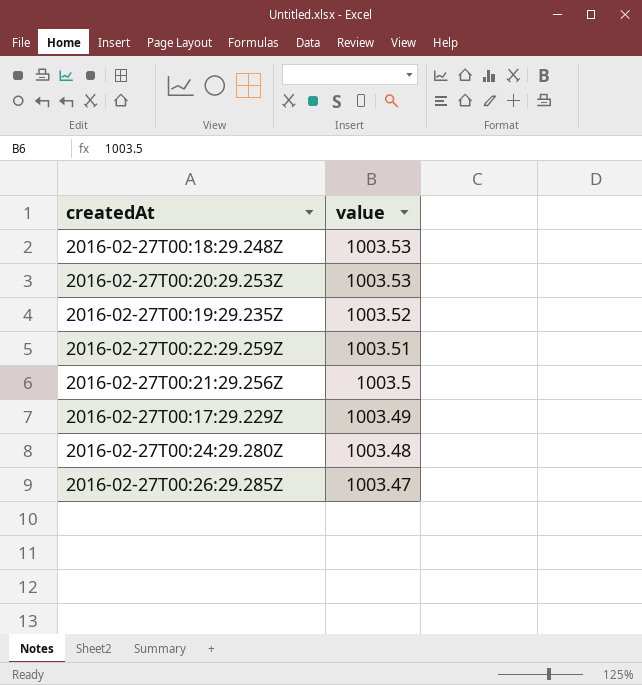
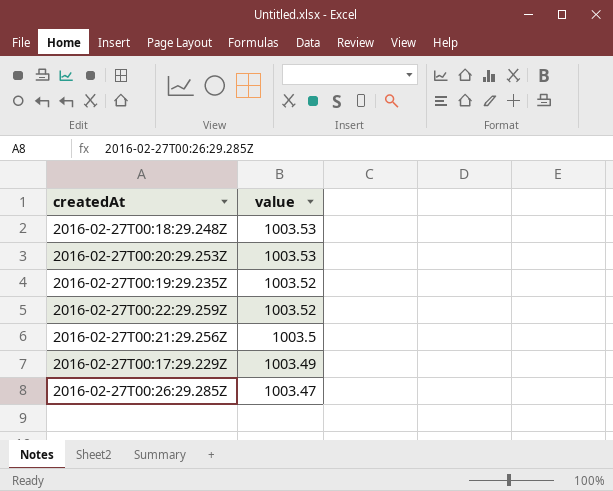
row 2016-02-27T00:24:29.280Z: 1003.48 -> none
2016-02-27T00:22:29.259Z | value: 1003.51 -> 1003.52

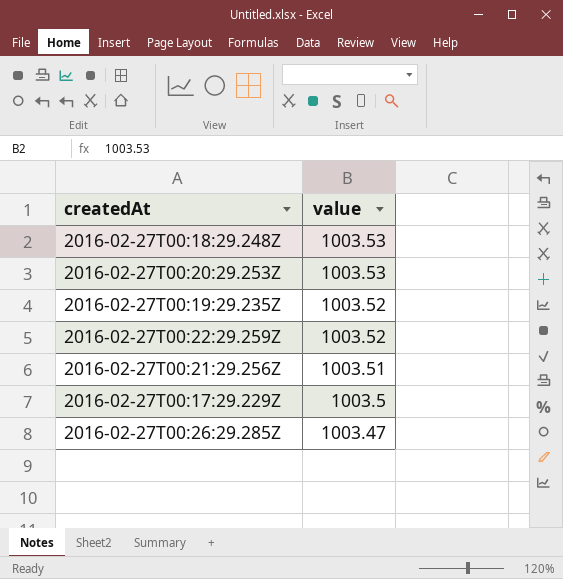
2016-02-27T00:21:29.256Z | value: 1003.5 -> 1003.51
2016-02-27T00:17:29.229Z | value: 1003.49 -> 1003.5

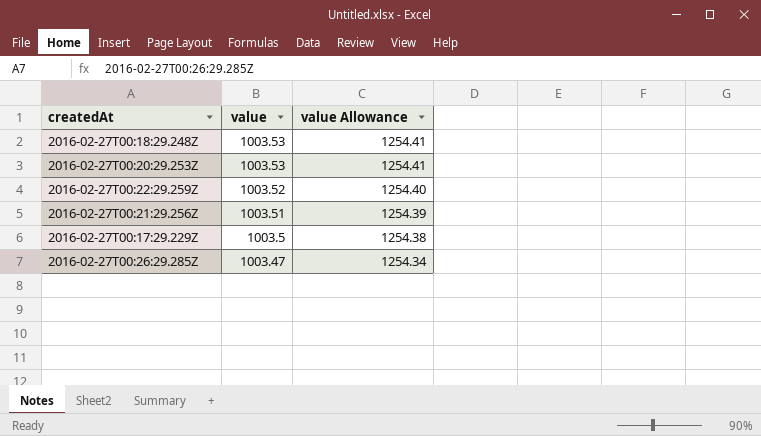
column value Allowance | formula: none -> [value] * 1.25
row 2016-02-27T00:19:29.235Z: 1003.52 -> none

